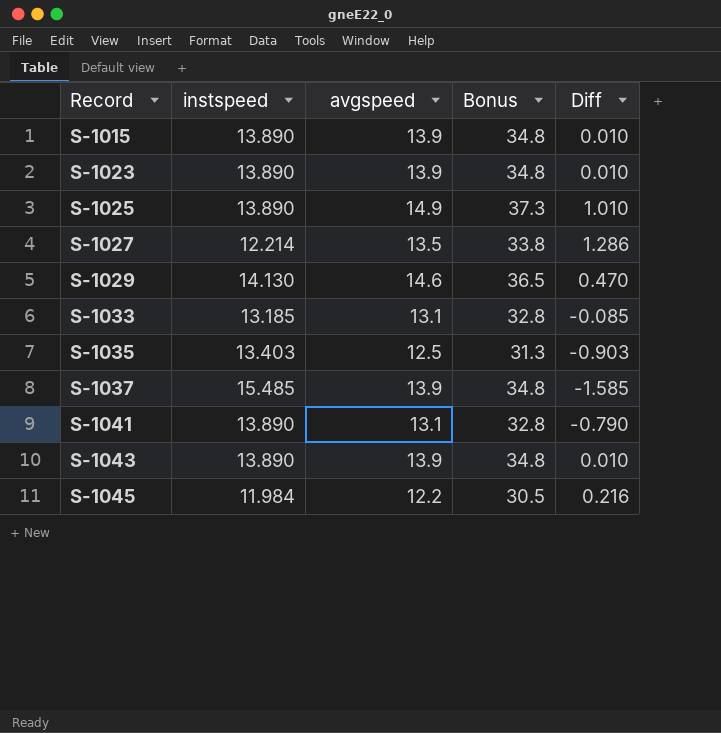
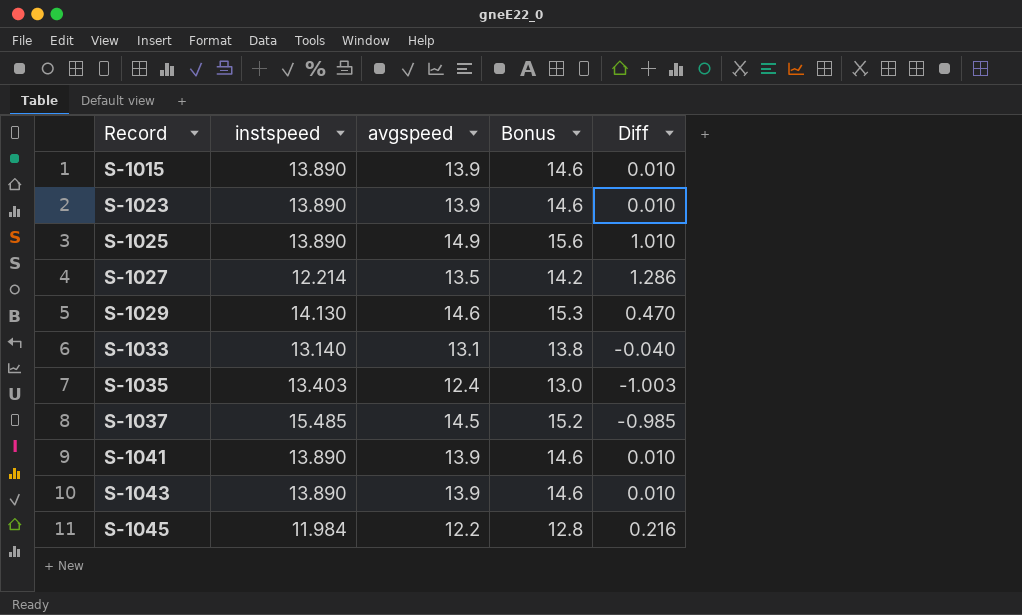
column Bonus | formula: [avgspeed] * 2.5 -> [avgspeed] * 1.05
S-1033 | instspeed: 13.185 -> 13.140
S-1033 | Diff: -0.085 -> -0.040
S-1035 | avgspeed: 12.5 -> 12.4
S-1035 | Diff: -0.903 -> -1.003
S-1037 | avgspeed: 13.9 -> 14.5
S-1037 | Diff: -1.585 -> -0.985
S-1041 | avgspeed: 13.1 -> 13.9
S-1041 | Diff: -0.790 -> 0.010

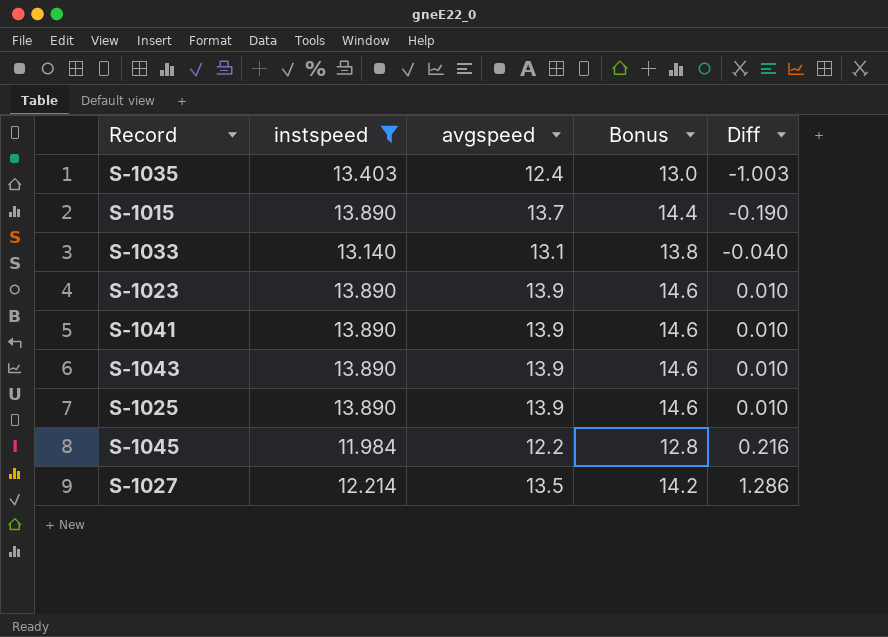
filter: none -> instspeed <= 13.890
row order: Record ascending -> Diff ascending
S-1015 | avgspeed: 13.9 -> 13.7
S-1015 | Bonus: 14.6 -> 14.4
S-1015 | Diff: 0.010 -> -0.190
S-1025 | avgspeed: 14.9 -> 13.9
S-1025 | Bonus: 15.6 -> 14.6
S-1025 | Diff: 1.010 -> 0.010

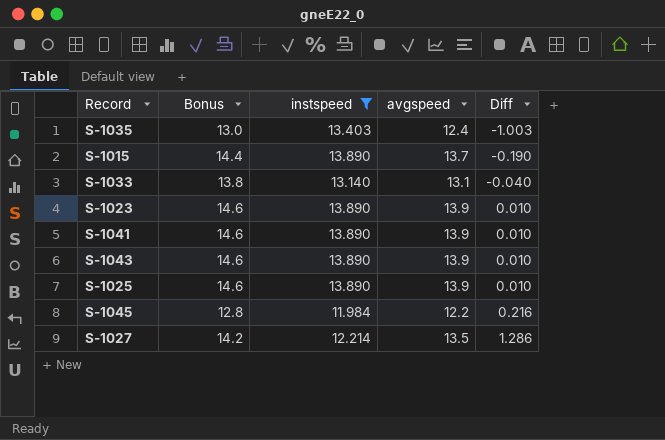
column Bonus | position: 4 -> 2

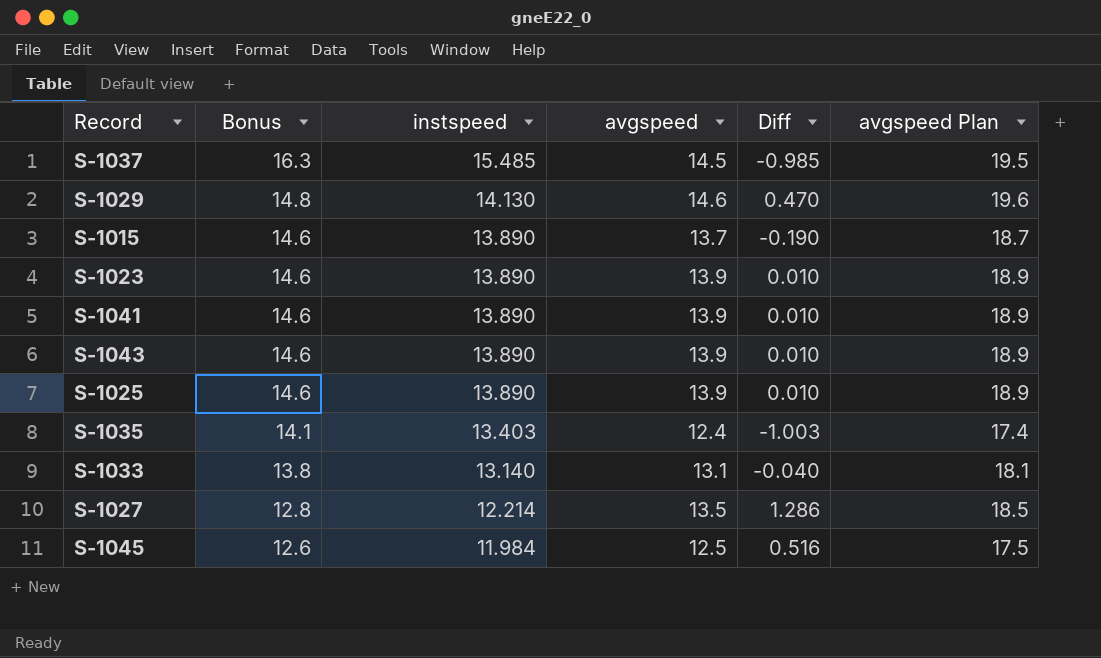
filter: instspeed <= 13.890 -> none
row order: Diff ascending -> Bonus descending
column Bonus | formula: [avgspeed] * 1.05 -> [instspeed] * 1.05
column avgspeed Plan | formula: none -> [avgspeed] + 5
S-1045 | avgspeed: 12.2 -> 12.5
S-1045 | Diff: 0.216 -> 0.516

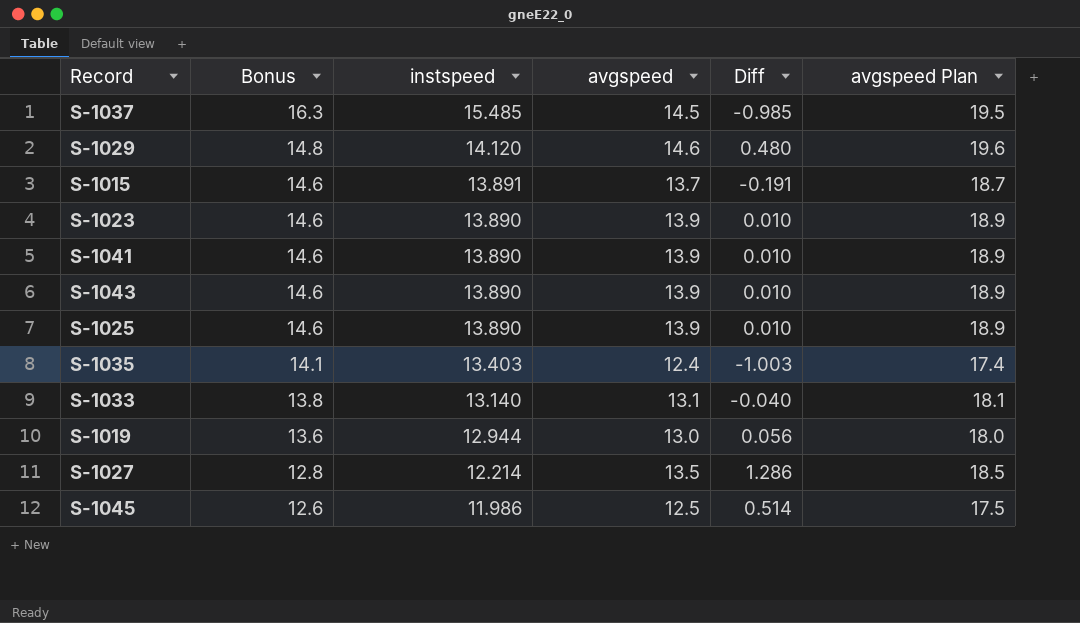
S-1029 | instspeed: 14.130 -> 14.120
S-1029 | Diff: 0.470 -> 0.480
S-1015 | instspeed: 13.890 -> 13.891
S-1015 | Diff: -0.190 -> -0.191
row S-1019: none -> 13.6 | 12.944 | 13.0 | 0.056 | 18.0
S-1045 | instspeed: 11.984 -> 11.986
S-1045 | Diff: 0.516 -> 0.514

